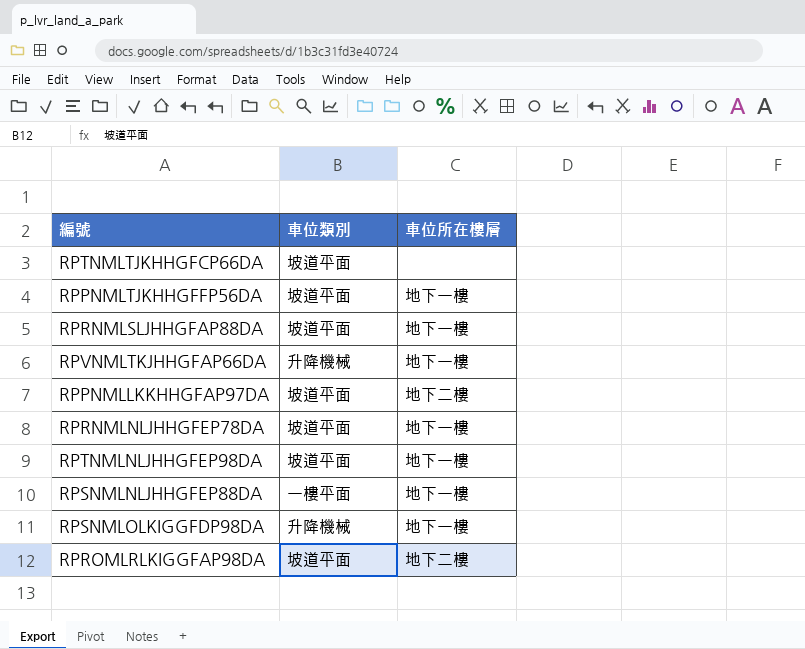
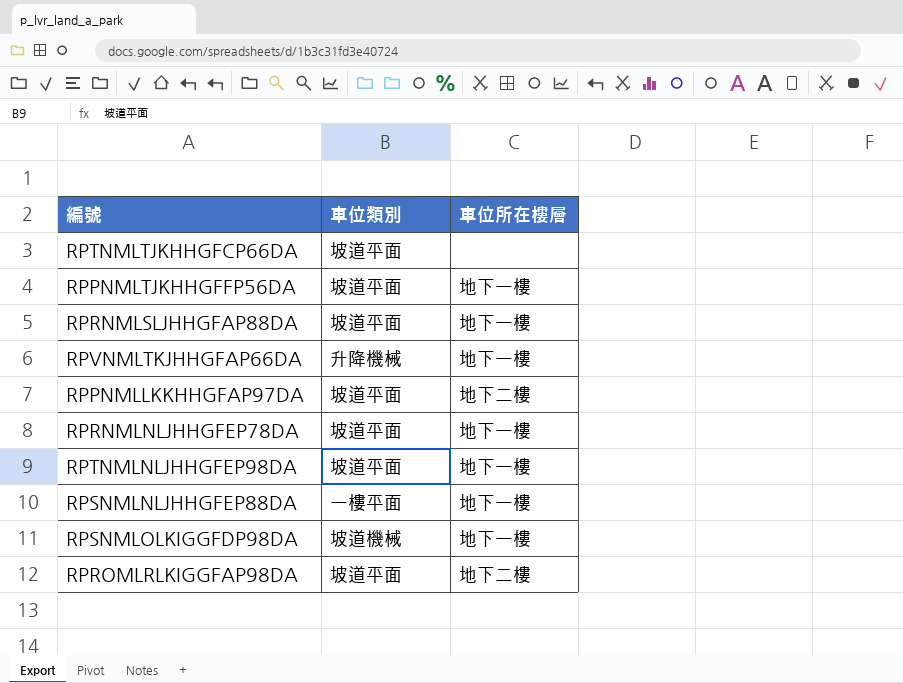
RPSNMLOLKIGGFDP98DA | 車位類別: 升降機械 -> 坡道機械

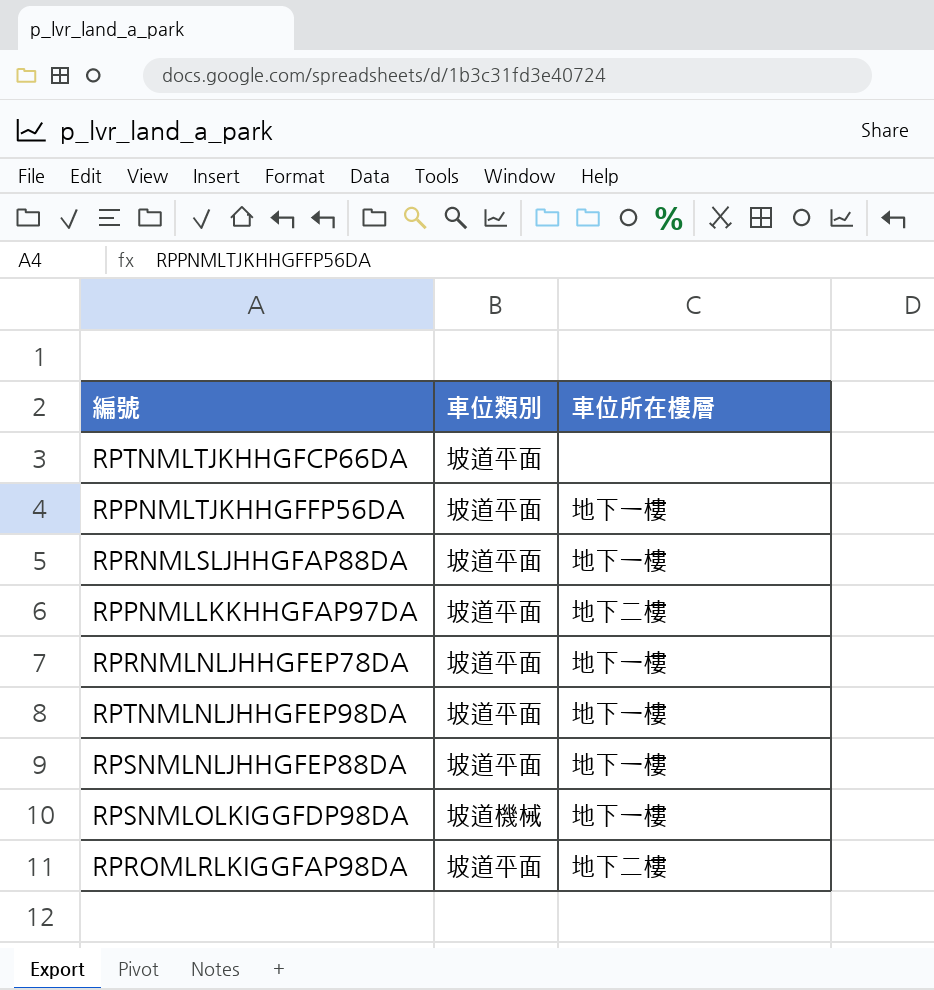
row RPVNMLTKJHHGFAP66DA: 升降機械 | 地下一樓 -> none
RPSNMLNLJHHGFEP88DA | 車位類別: 一樓平面 -> 坡道平面

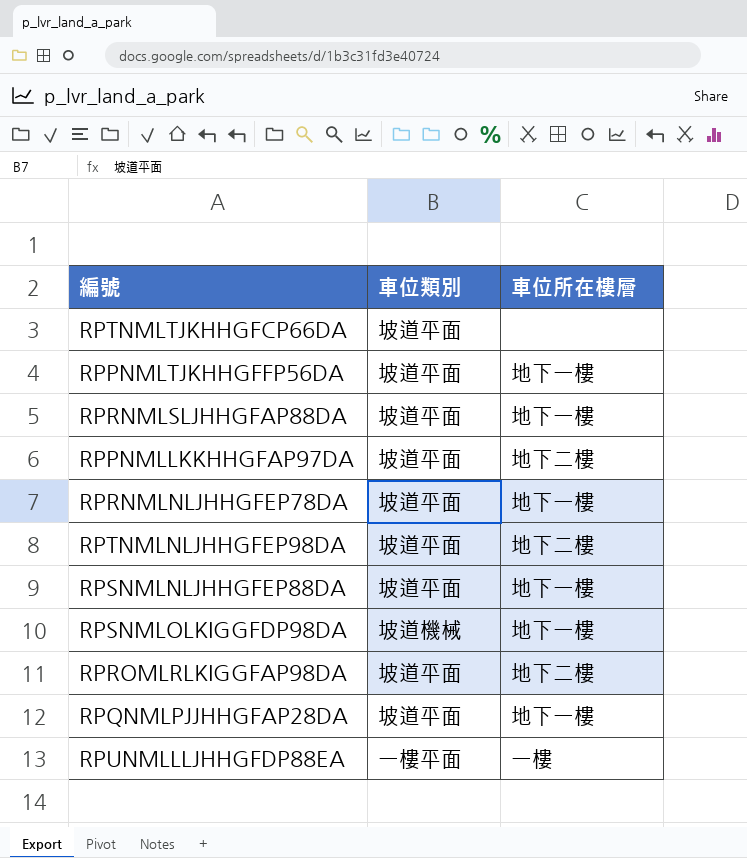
RPTNMLNLJHHGFEP98DA | 車位所在樓層: 地下一樓 -> 地下二樓
row RPQNMLPJJHHGFAP28DA: none -> 坡道平面 | 地下一樓
row RPUNMLLLJHHGFDP88EA: none -> 一樓平面 | 一樓

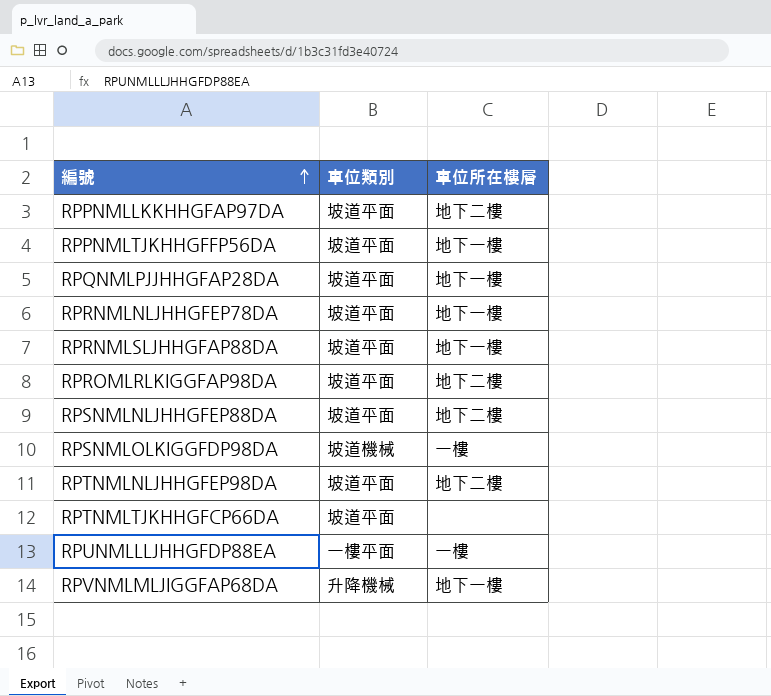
row order: none -> 編號 ascending
RPSNMLNLJHHGFEP88DA | 車位所在樓層: 地下一樓 -> 地下二樓
RPSNMLOLKIGGFDP98DA | 車位所在樓層: 地下一樓 -> 一樓
row RPVNMLMLJIGGFAP68DA: none -> 升降機械 | 地下一樓

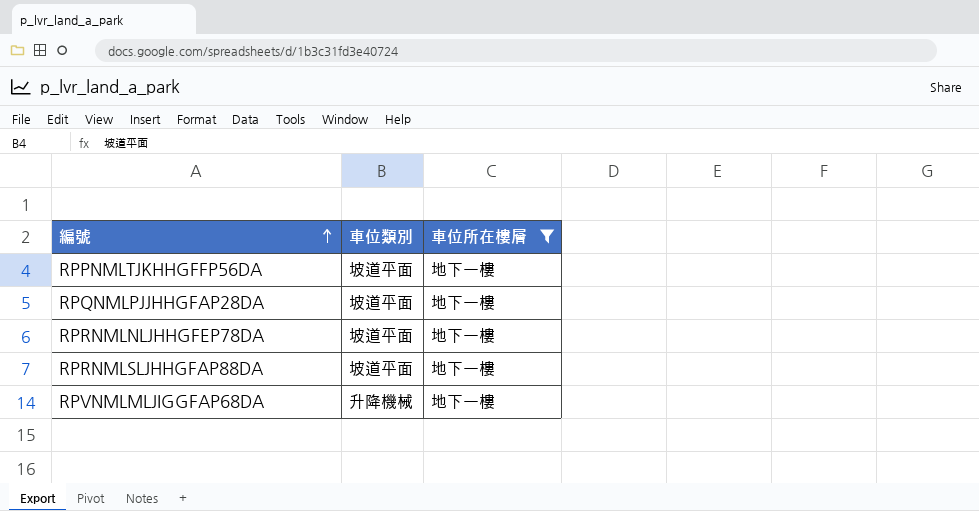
filter: none -> 車位所在樓層 = 地下一樓

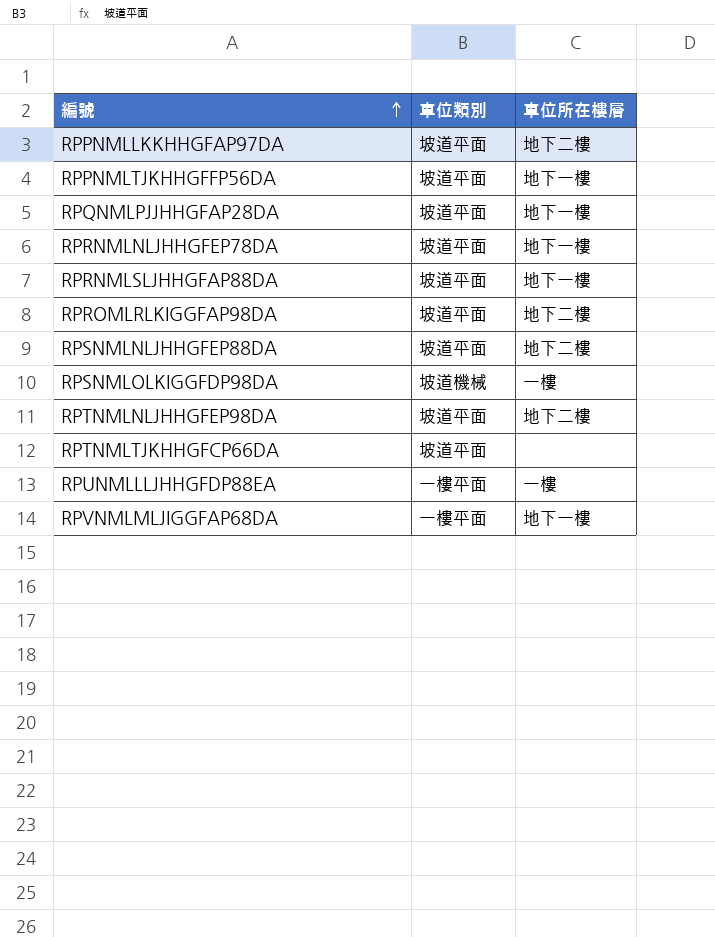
filter: 車位所在樓層 = 地下一樓 -> none
RPVNMLMLJIGGFAP68DA | 車位類別: 升降機械 -> 一樓平面

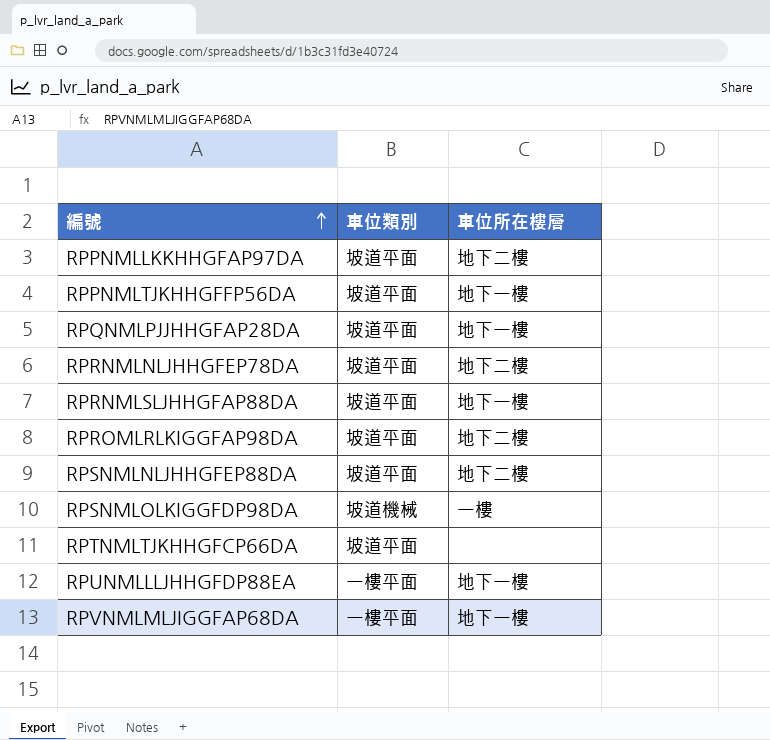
row RPTNMLNLJHHGFEP98DA: 坡道平面 | 地下二樓 -> none
RPRNMLNLJHHGFEP78DA | 車位所在樓層: 地下一樓 -> 地下二樓
RPUNMLLLJHHGFDP88EA | 車位所在樓層: 一樓 -> 地下一樓

